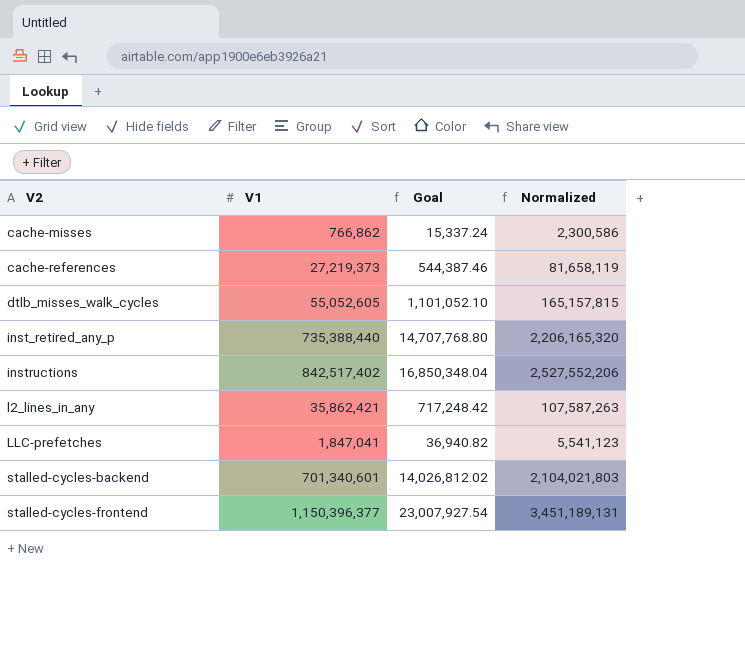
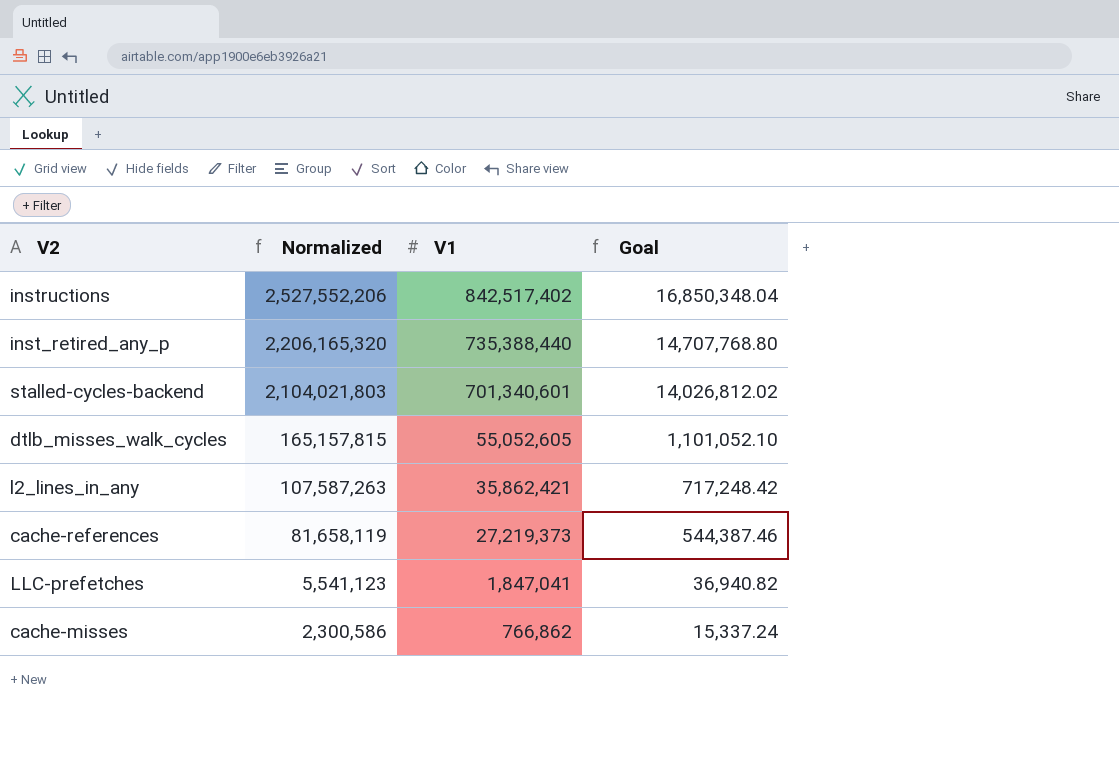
row order: V2 ascending -> Normalized descending
column Normalized | position: 4 -> 2
row stalled-cycles-frontend: 1,150,396,377 | 23,007,927.54 | 3,451,189,131 -> none

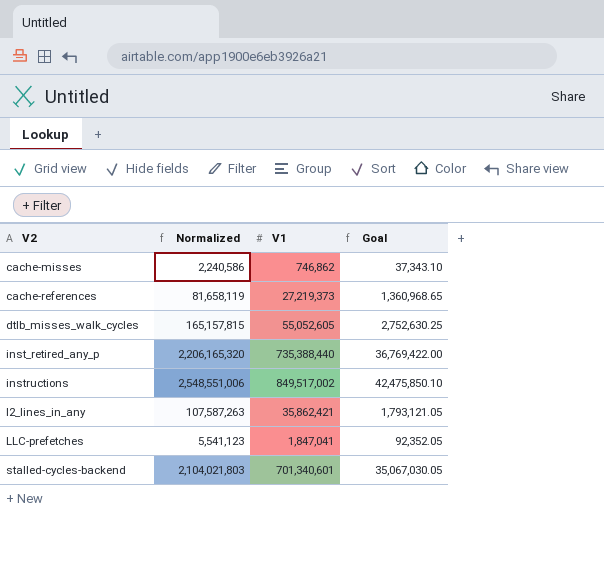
row order: Normalized descending -> V2 ascending
column Goal | formula: [V1] * 0.02 -> [V1] * 0.05
cache-misses | Normalized: 2,300,586 -> 2,240,586
cache-misses | V1: 766,862 -> 746,862
instructions | Normalized: 2,527,552,206 -> 2,548,551,006
instructions | V1: 842,517,402 -> 849,517,002

